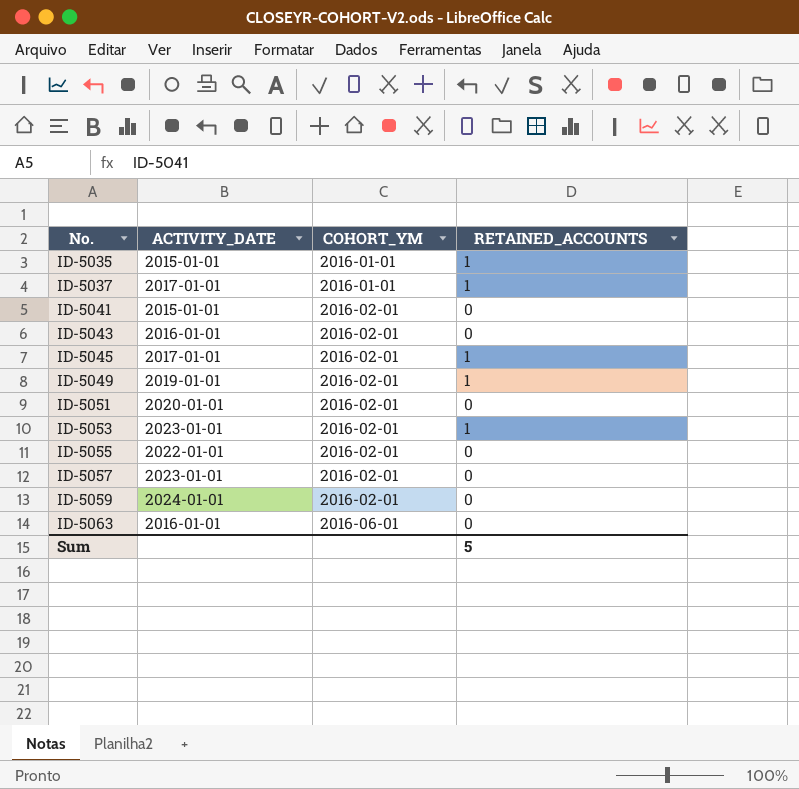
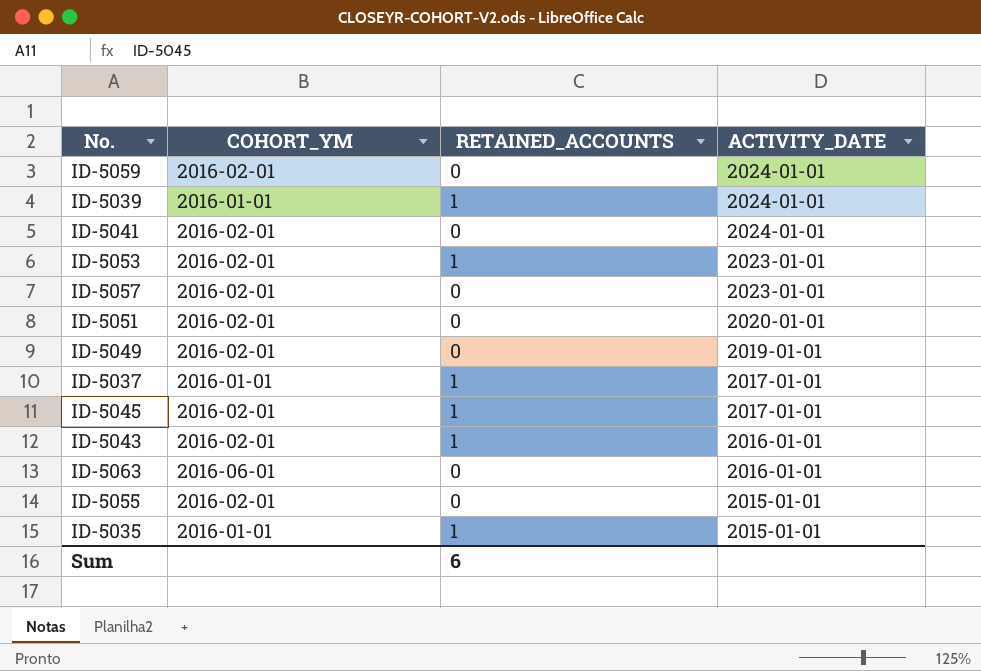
row order: No. ascending -> ACTIVITY_DATE descending
column ACTIVITY_DATE | position: 2 -> 4
row ID-5039: none -> 2016-01-01 | 1 | 2024-01-01
ID-5041 | ACTIVITY_DATE: 2015-01-01 -> 2024-01-01
ID-5049 | RETAINED_ACCOUNTS: 1 -> 0
ID-5043 | RETAINED_ACCOUNTS: 0 -> 1
ID-5055 | ACTIVITY_DATE: 2022-01-01 -> 2015-01-01
Sum | RETAINED_ACCOUNTS: 5 -> 6

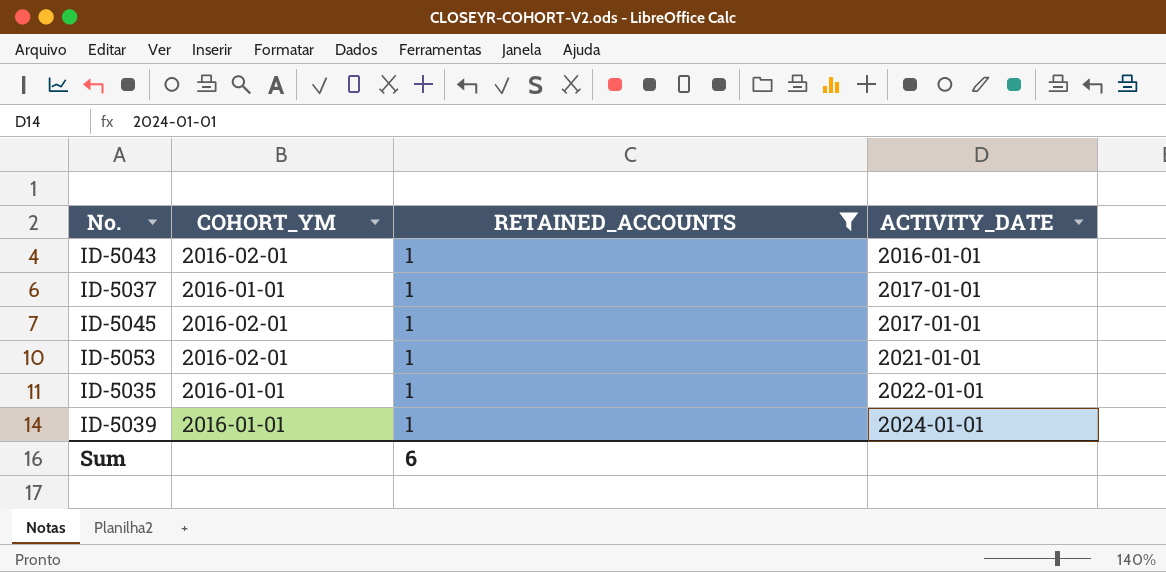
filter: none -> RETAINED_ACCOUNTS = 1
row order: ACTIVITY_DATE descending -> ACTIVITY_DATE ascending
ID-5053 | ACTIVITY_DATE: 2023-01-01 -> 2021-01-01
ID-5035 | ACTIVITY_DATE: 2015-01-01 -> 2022-01-01

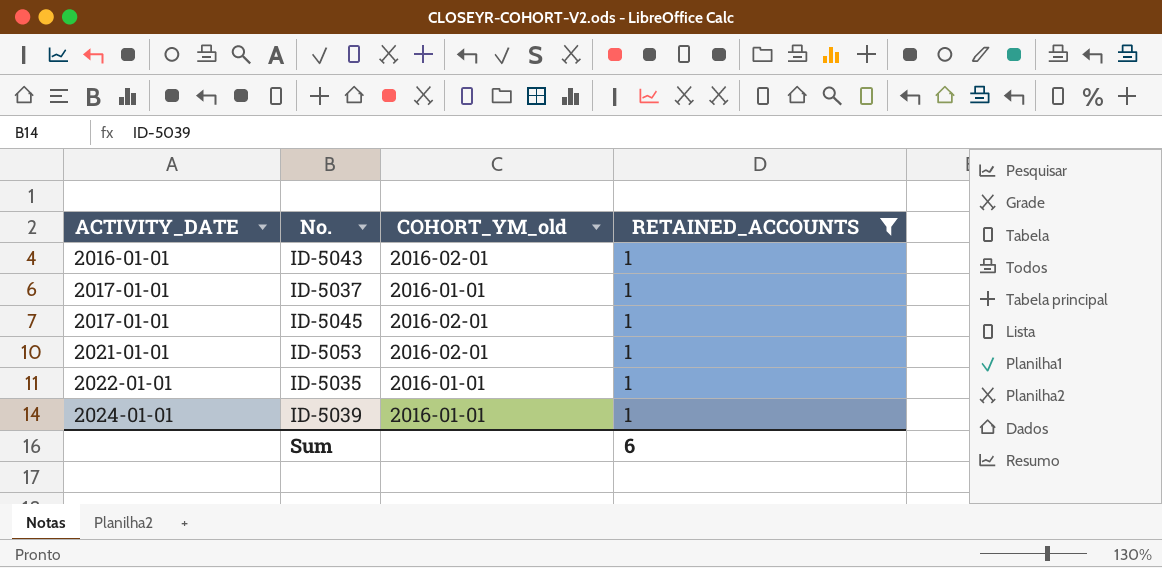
column ACTIVITY_DATE | position: 4 -> 1
column name: COHORT_YM -> COHORT_YM_old

